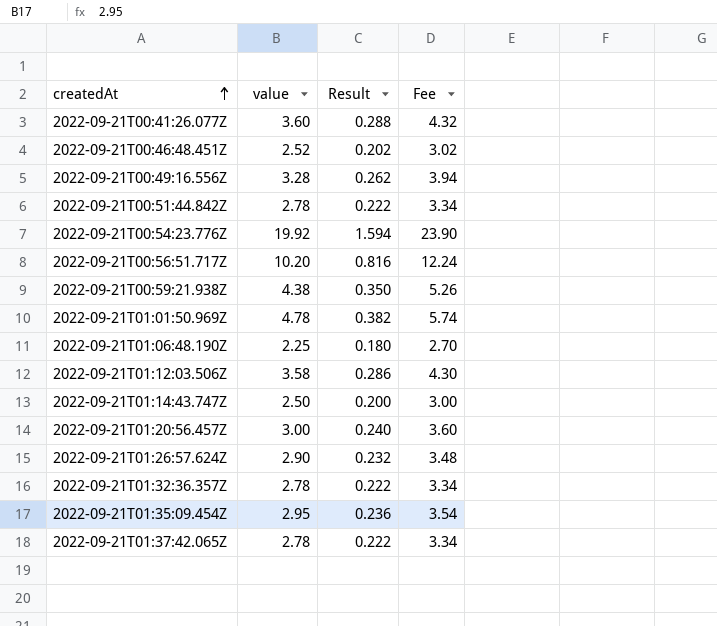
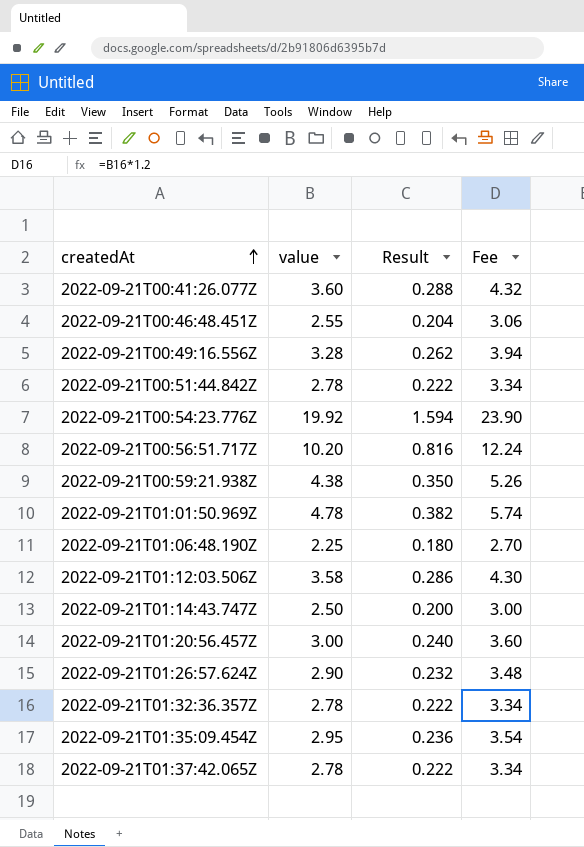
2022-09-21T00:46:48.451Z | value: 2.52 -> 2.55
2022-09-21T00:46:48.451Z | Result: 0.202 -> 0.204
2022-09-21T00:46:48.451Z | Fee: 3.02 -> 3.06

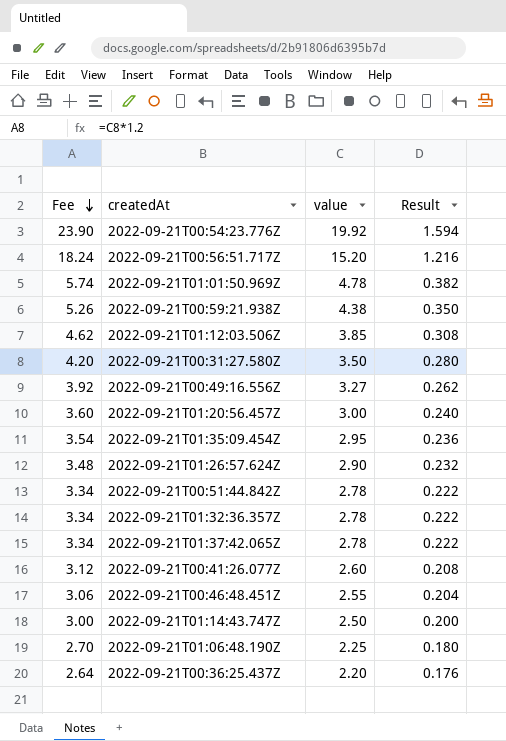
row order: createdAt ascending -> Fee descending
column Fee | position: 4 -> 1
2022-09-21T00:56:51.717Z | Fee: 12.24 -> 18.24
2022-09-21T00:56:51.717Z | value: 10.20 -> 15.20
2022-09-21T00:56:51.717Z | Result: 0.816 -> 1.216
2022-09-21T01:12:03.506Z | Fee: 4.30 -> 4.62
2022-09-21T01:12:03.506Z | value: 3.58 -> 3.85
2022-09-21T01:12:03.506Z | Result: 0.286 -> 0.308
row 2022-09-21T00:31:27.580Z: none -> 4.20 | 3.50 | 0.280
2022-09-21T00:49:16.556Z | Fee: 3.94 -> 3.92
2022-09-21T00:49:16.556Z | value: 3.28 -> 3.27
2022-09-21T00:41:26.077Z | Fee: 4.32 -> 3.12
2022-09-21T00:41:26.077Z | value: 3.60 -> 2.60
2022-09-21T00:41:26.077Z | Result: 0.288 -> 0.208
row 2022-09-21T00:36:25.437Z: none -> 2.64 | 2.20 | 0.176

